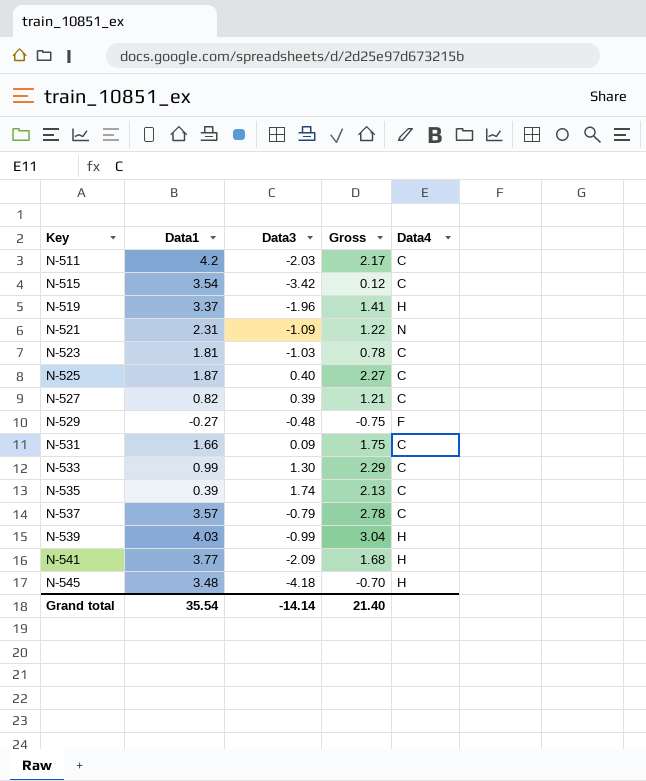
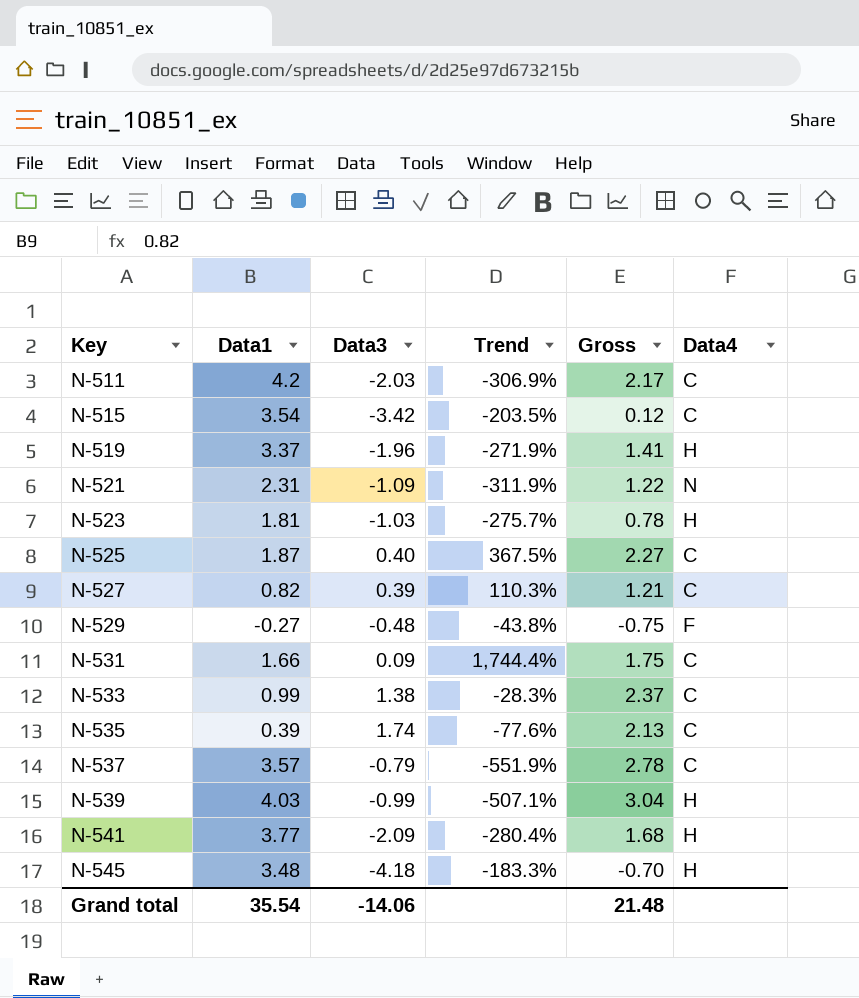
column Trend | formula: none -> ([Data1] - [Data3]) / [Data3]
N-523 | Data4: C -> H
N-533 | Data3: 1.30 -> 1.38
N-533 | Gross: 2.29 -> 2.37
Grand total | Data3: -14.14 -> -14.06
Grand total | Gross: 21.40 -> 21.48

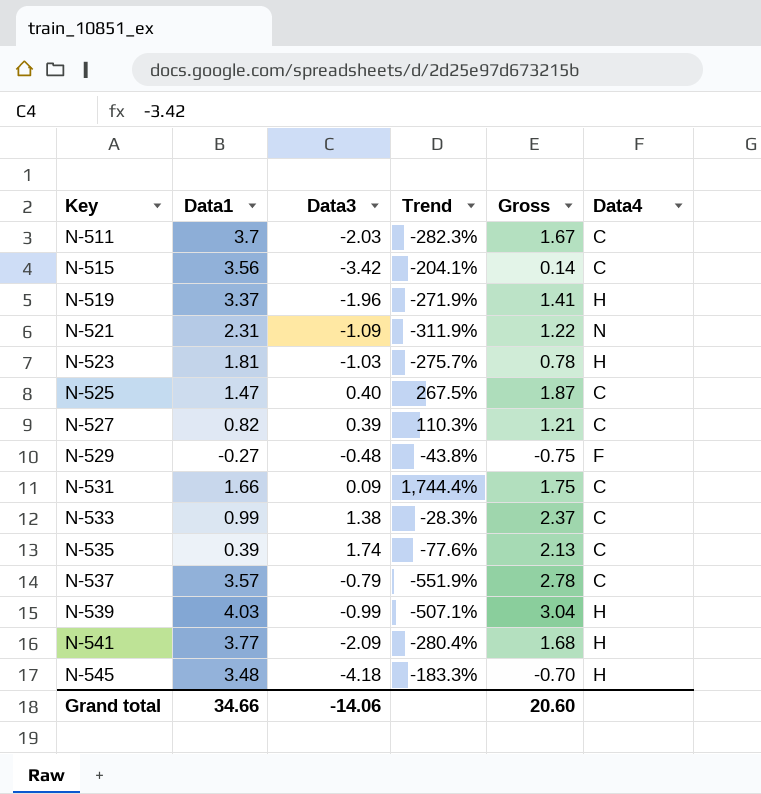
N-511 | Data1: 4.2 -> 3.7
N-511 | Trend: -306.9% -> -282.3%
N-511 | Gross: 2.17 -> 1.67
N-515 | Data1: 3.54 -> 3.56
N-515 | Trend: -203.5% -> -204.1%
N-515 | Gross: 0.12 -> 0.14
N-525 | Data1: 1.87 -> 1.47
N-525 | Trend: 367.5% -> 267.5%
N-525 | Gross: 2.27 -> 1.87
Grand total | Data1: 35.54 -> 34.66
Grand total | Gross: 21.48 -> 20.60

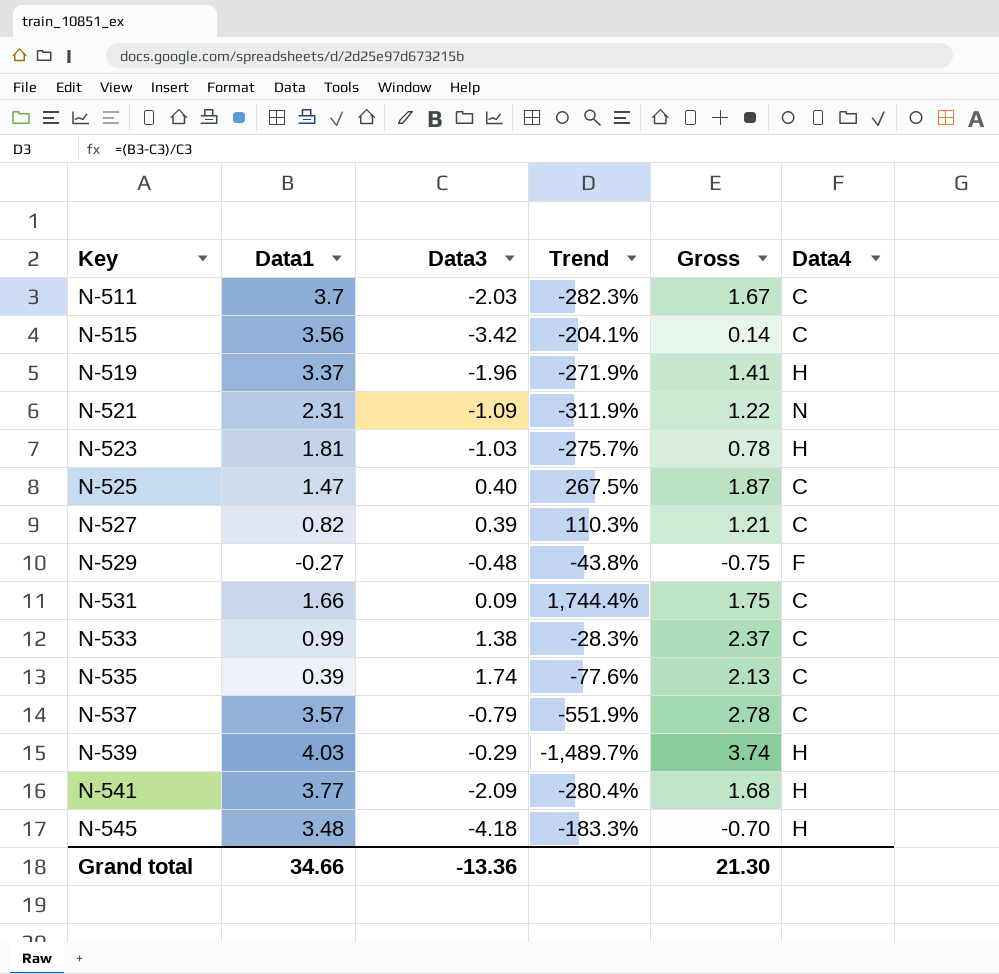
N-539 | Data3: -0.99 -> -0.29
N-539 | Trend: -507.1% -> -1,489.7%
N-539 | Gross: 3.04 -> 3.74
Grand total | Data3: -14.06 -> -13.36
Grand total | Gross: 20.60 -> 21.30

